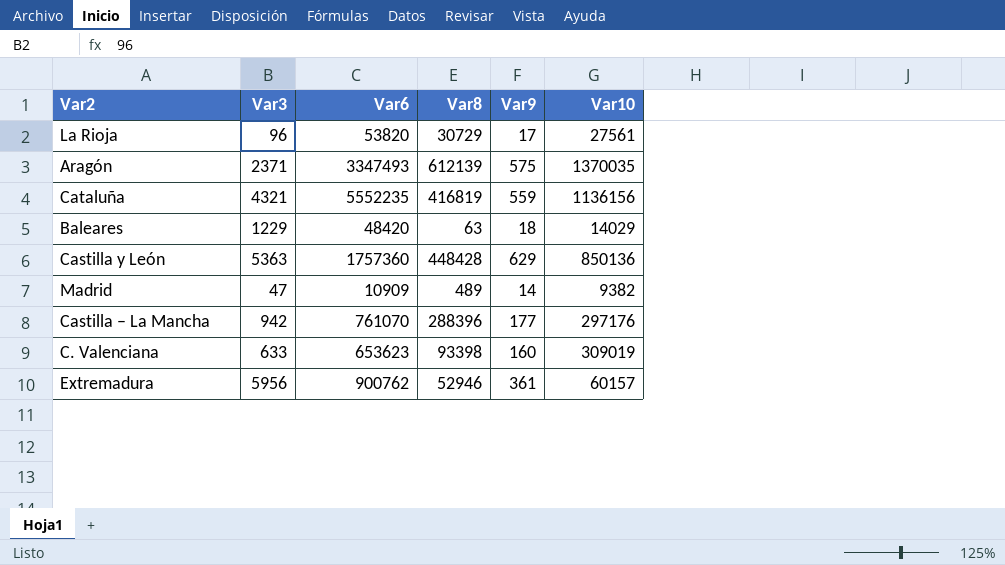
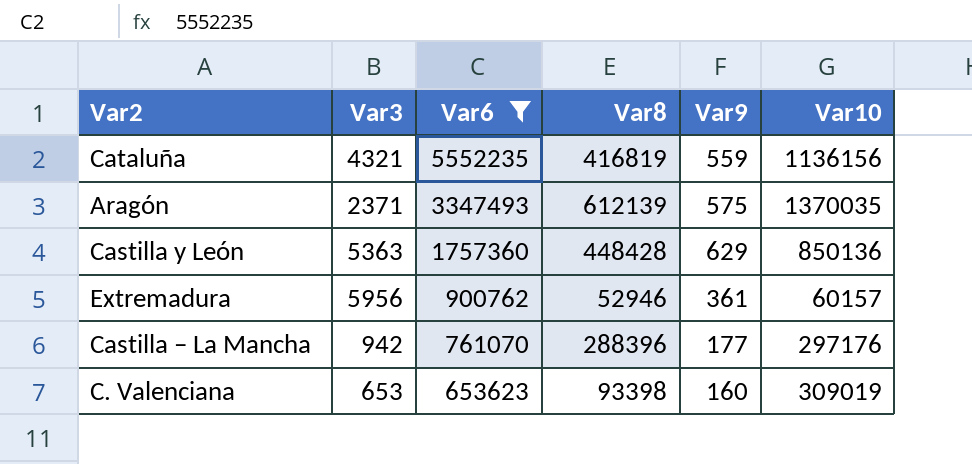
filter: none -> Var6 >= 653623
row order: none -> Var6 descending
C. Valenciana | Var3: 633 -> 653

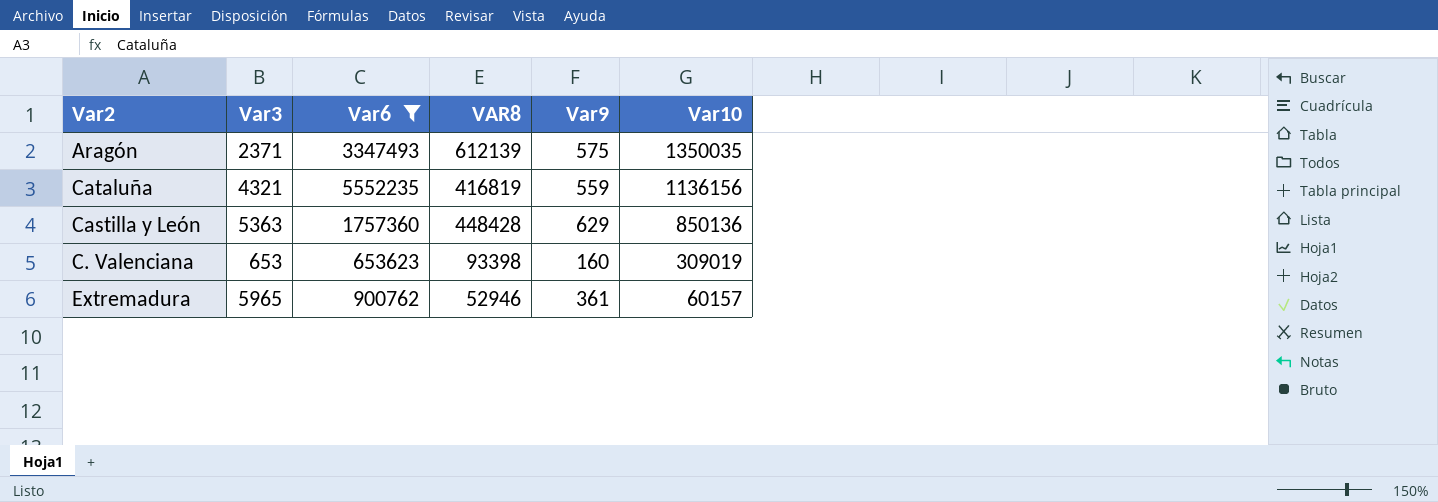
row order: Var6 descending -> Var10 descending
column name: Var8 -> VAR8
row Castilla – La Mancha: 942 | 761070 | 288396 | 177 | 297176 -> none
Aragón | Var10: 1370035 -> 1350035
Extremadura | Var3: 5956 -> 5965

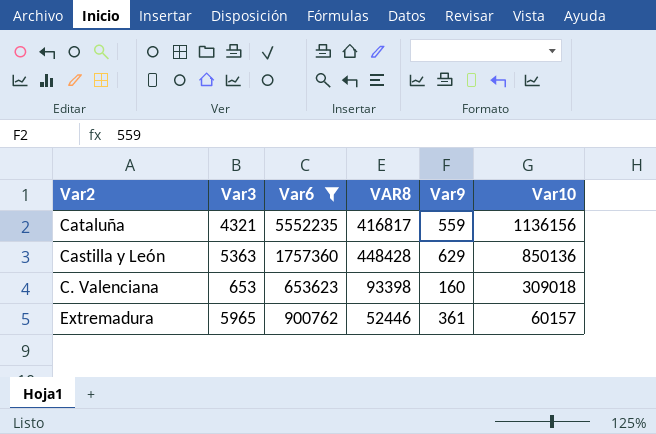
row Aragón: 2371 | 3347493 | 612139 | 575 | 1350035 -> none
Cataluña | VAR8: 416819 -> 416817
C. Valenciana | Var10: 309019 -> 309018
Extremadura | VAR8: 52946 -> 52446

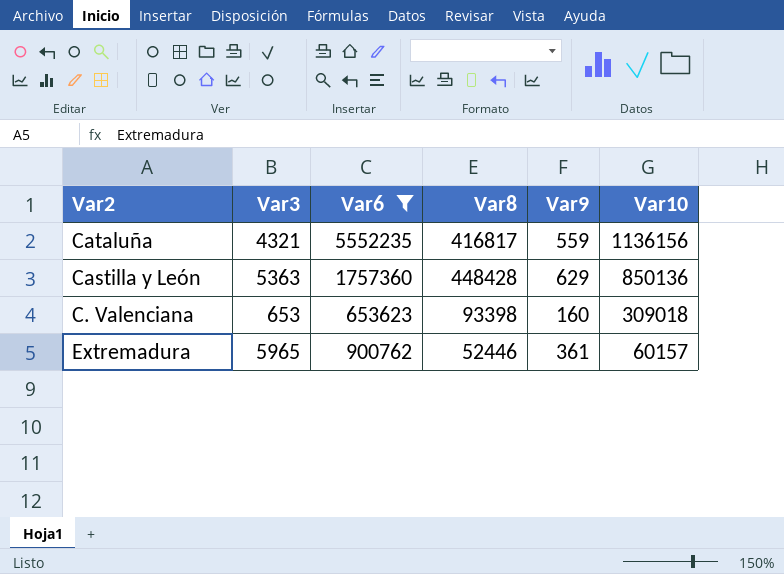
column name: VAR8 -> Var8

